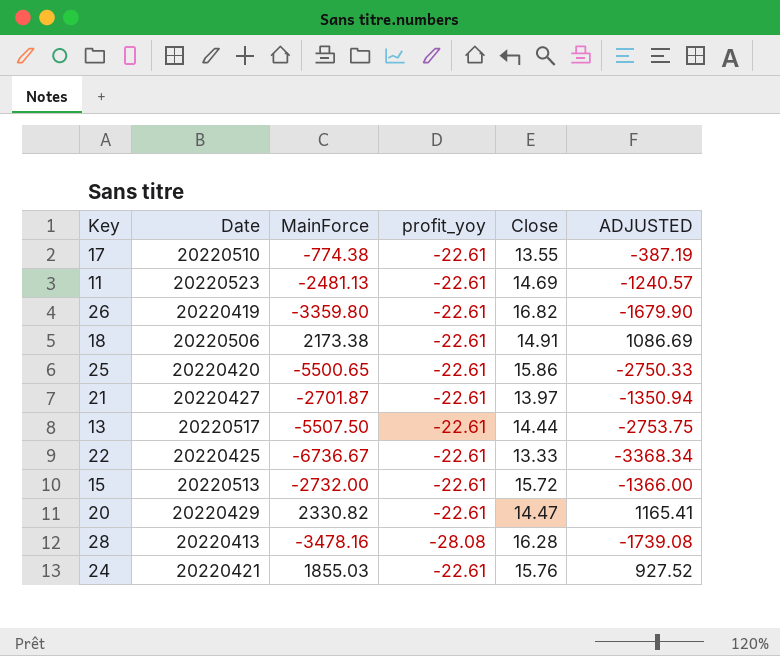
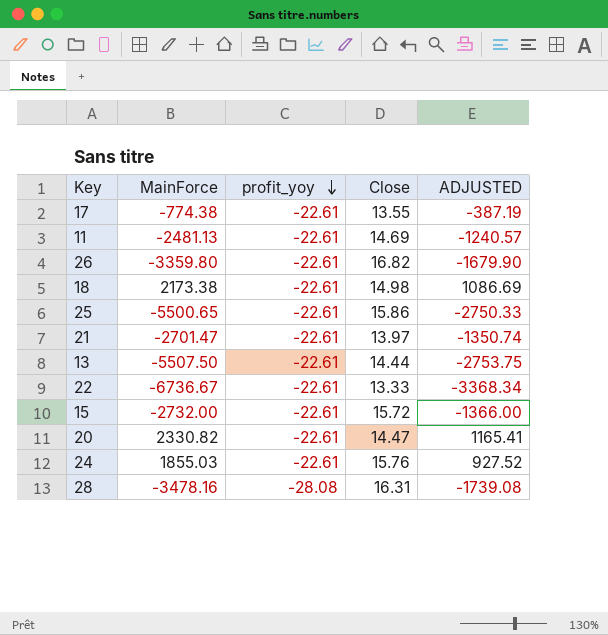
row order: none -> profit_yoy descending
column Date | position: 2 -> none
18 | Close: 14.91 -> 14.98
21 | MainForce: -2701.87 -> -2701.47
21 | ADJUSTED: -1350.94 -> -1350.74
28 | Close: 16.28 -> 16.31

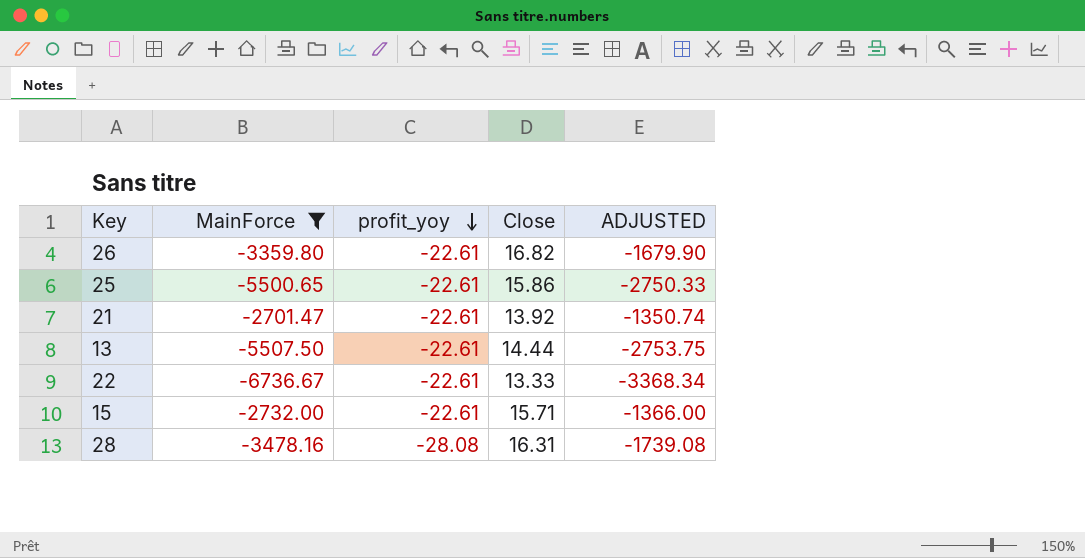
filter: none -> MainForce <= -2701.47
21 | Close: 13.97 -> 13.92
15 | Close: 15.72 -> 15.71

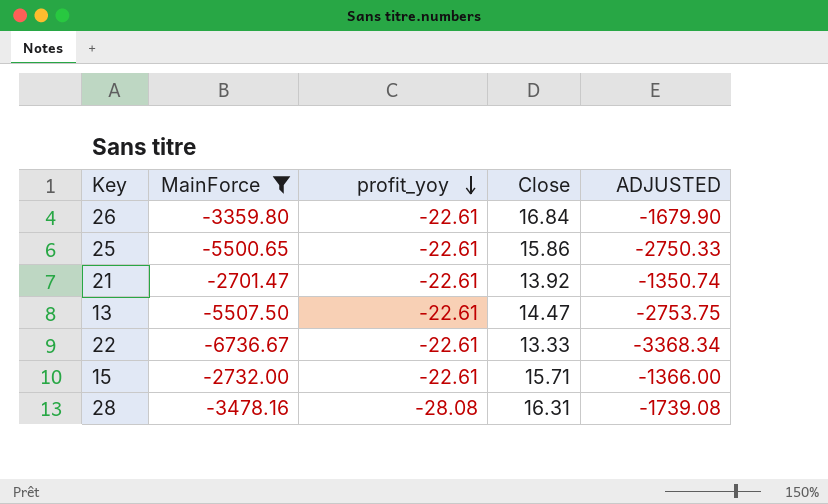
26 | Close: 16.82 -> 16.84
13 | Close: 14.44 -> 14.47

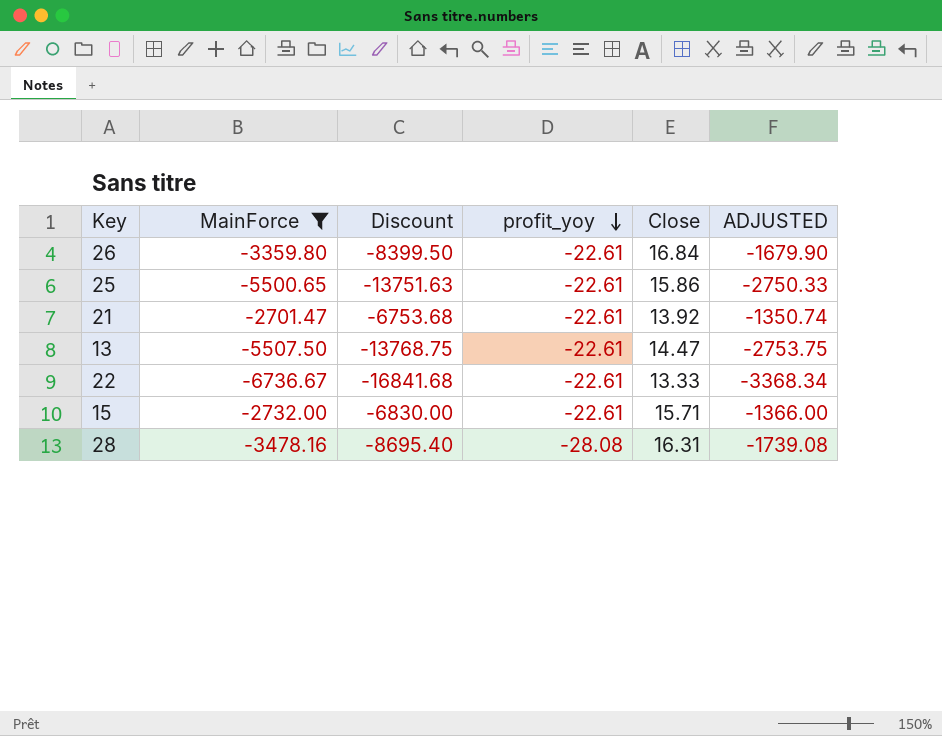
column Discount | formula: none -> [MainForce] * 2.5

